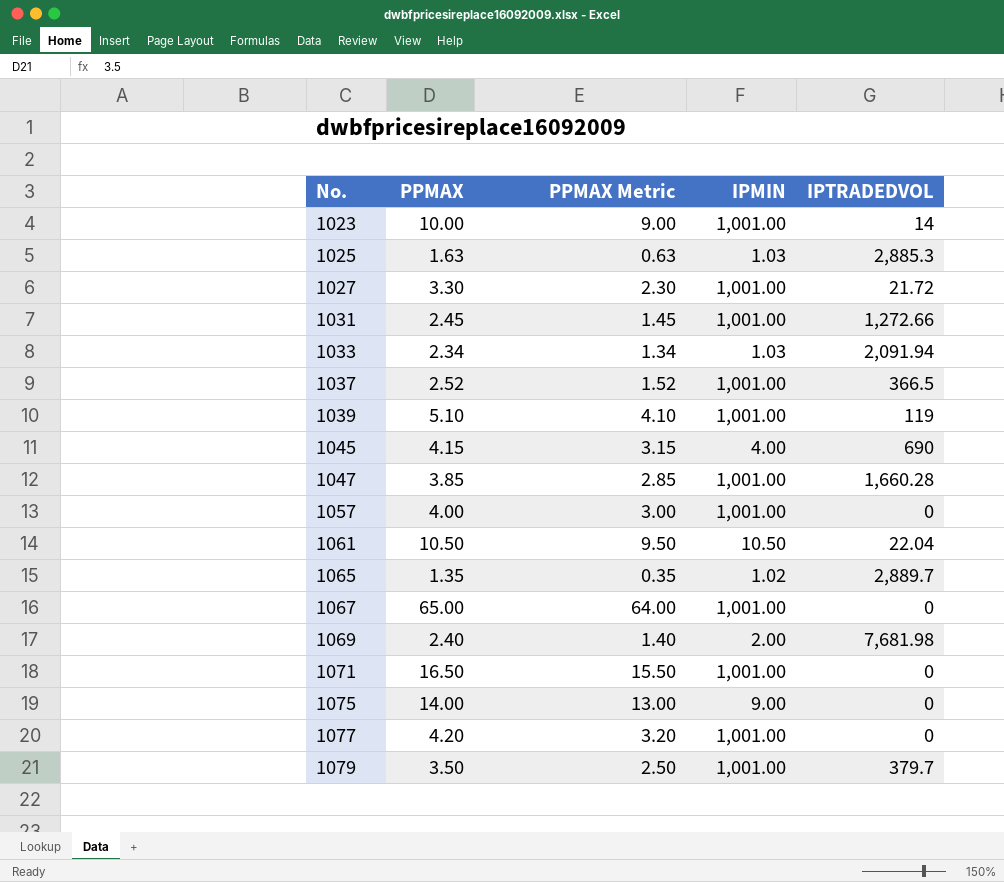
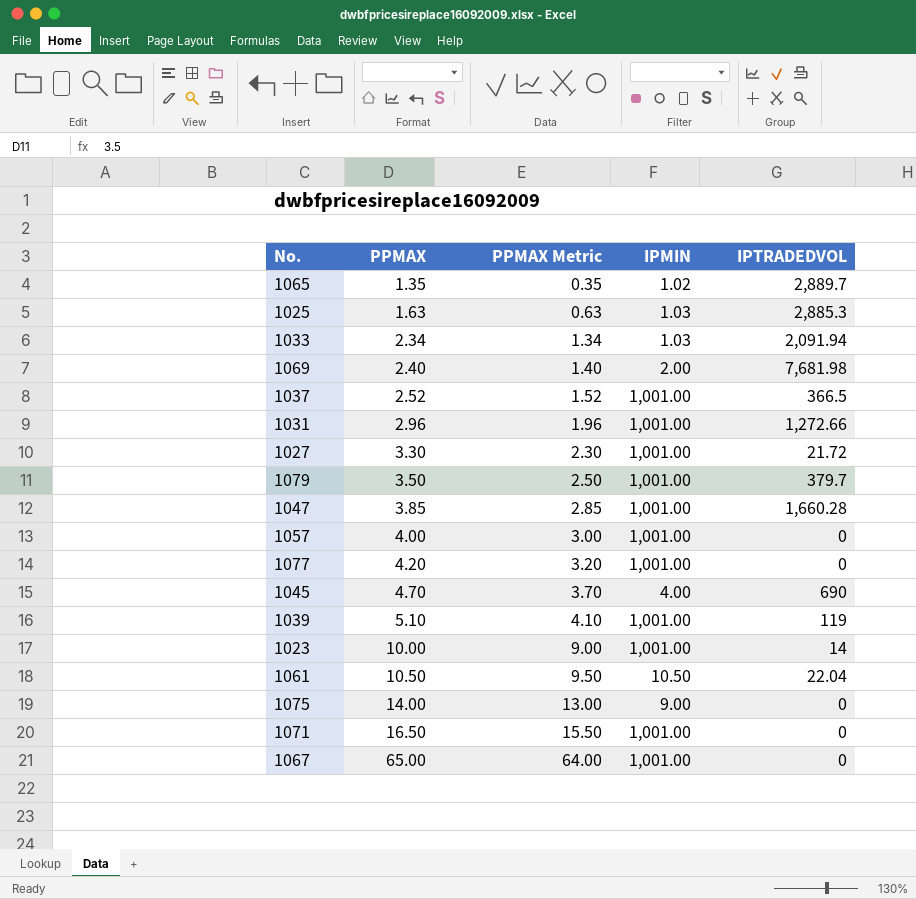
row order: No. ascending -> PPMAX ascending
1031 | PPMAX: 2.45 -> 2.96
1031 | PPMAX Metric: 1.45 -> 1.96
1045 | PPMAX: 4.15 -> 4.70
1045 | PPMAX Metric: 3.15 -> 3.70

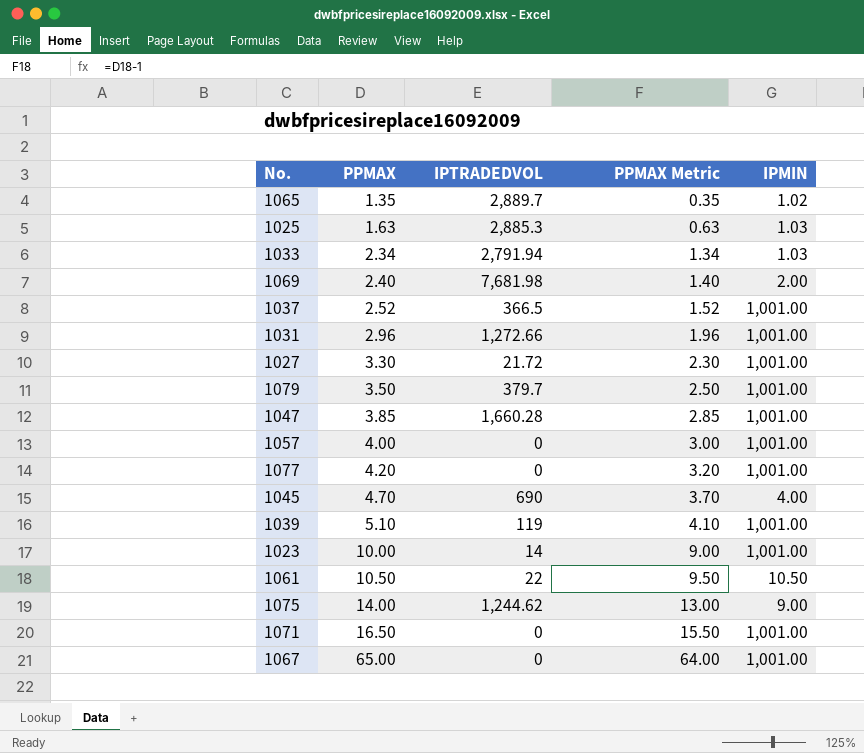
column IPTRADEDVOL | position: 5 -> 3
1033 | IPTRADEDVOL: 2,091.94 -> 2,791.94
1061 | IPTRADEDVOL: 22.04 -> 22
1075 | IPTRADEDVOL: 0 -> 1,244.62

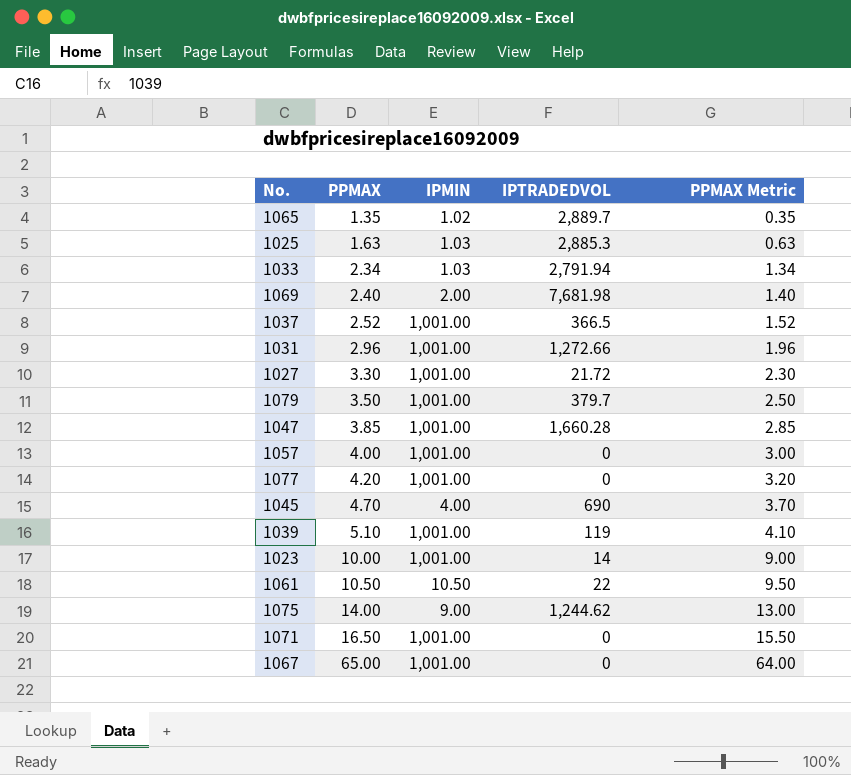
column IPMIN | position: 5 -> 3

